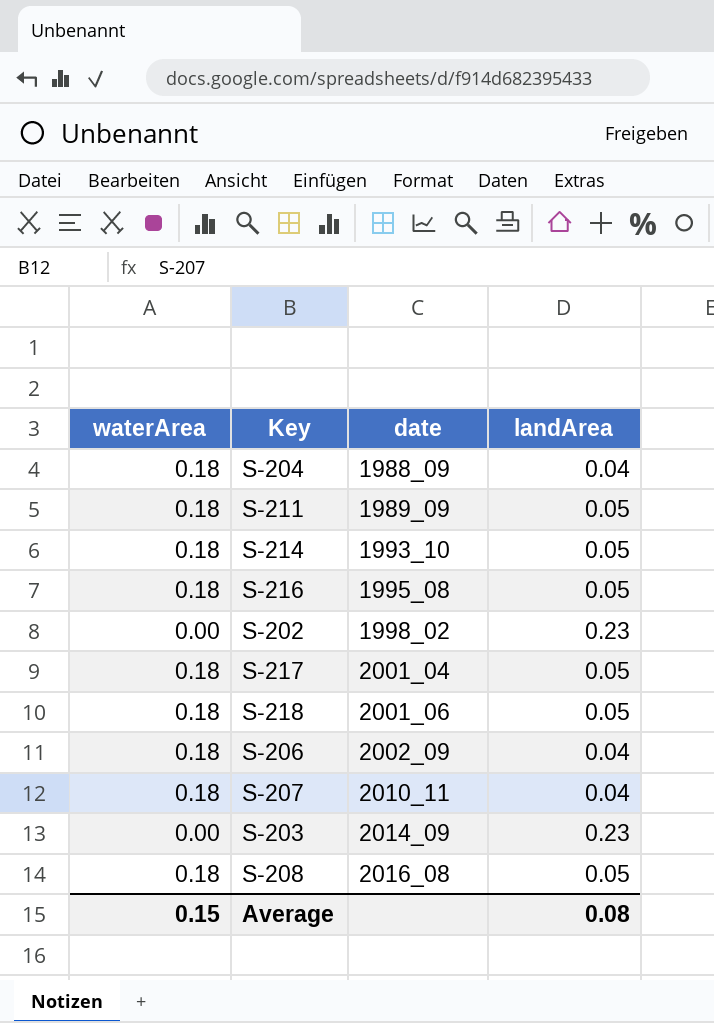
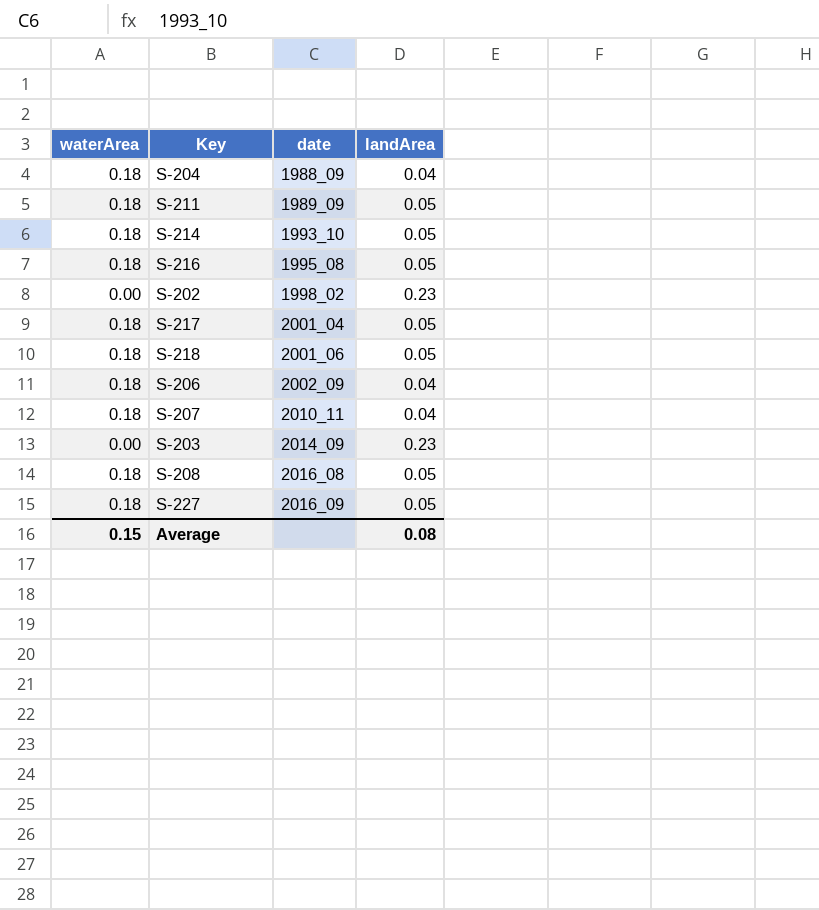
row S-227: none -> 0.18 | 2016_09 | 0.05

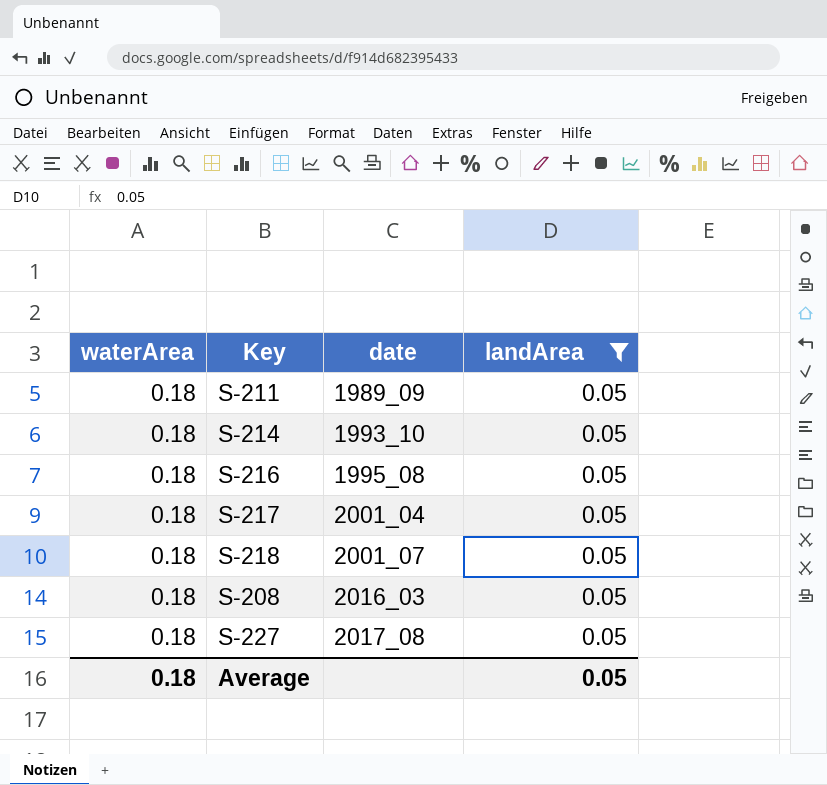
filter: none -> landArea = 0.05
S-218 | date: 2001_06 -> 2001_07
S-208 | date: 2016_08 -> 2016_03
S-227 | date: 2016_09 -> 2017_08
Average | waterArea: 0.15 -> 0.18
Average | landArea: 0.08 -> 0.05

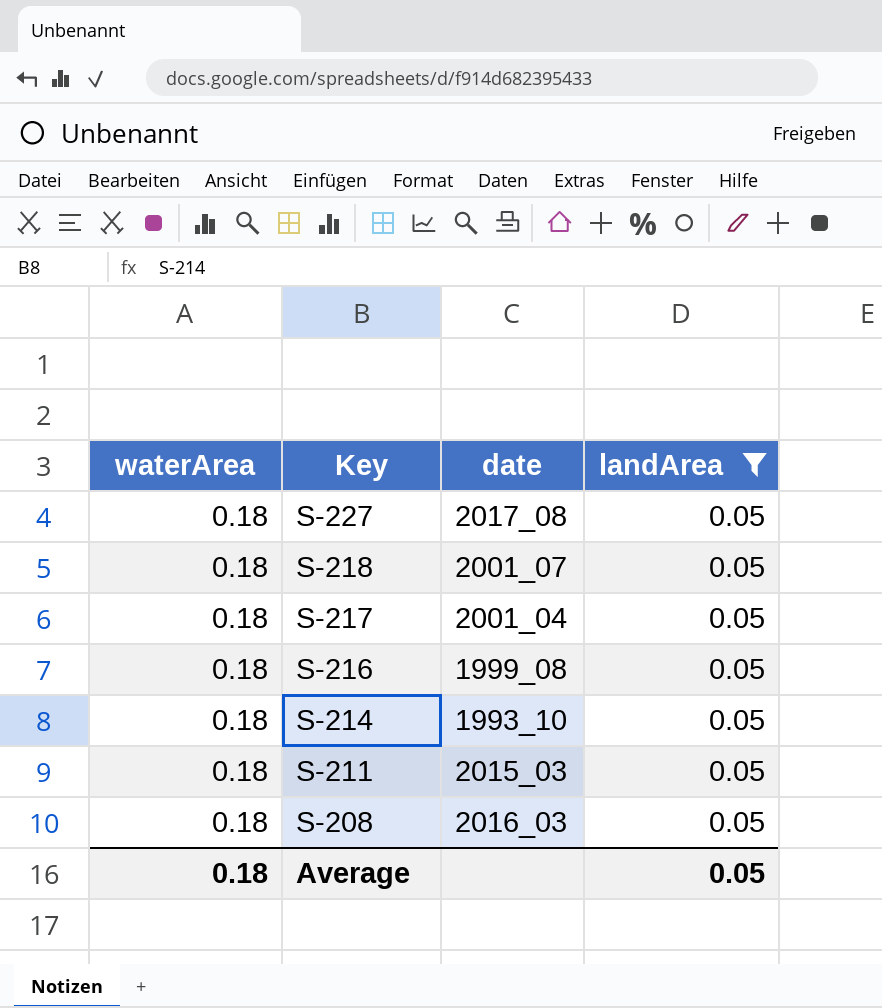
row order: date ascending -> Key descending
S-216 | date: 1995_08 -> 1999_08
S-211 | date: 1989_09 -> 2015_03

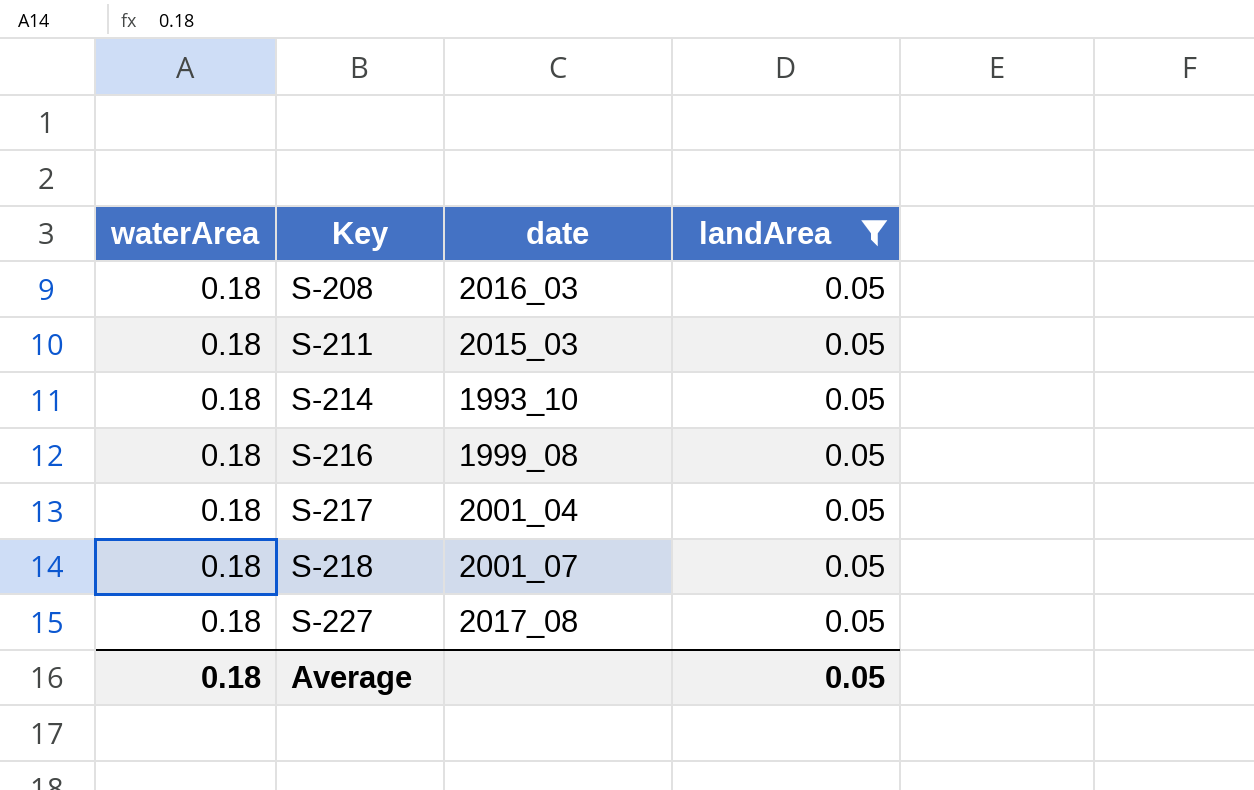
row order: Key descending -> Key ascending

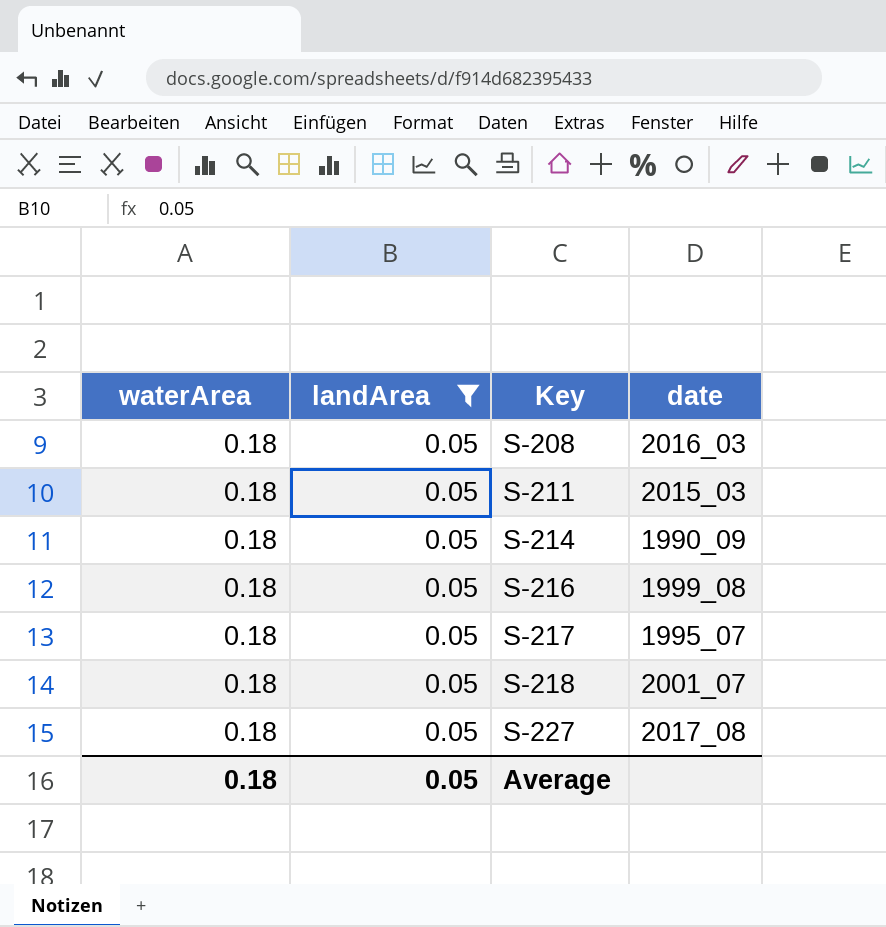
column landArea | position: 4 -> 2
S-214 | date: 1993_10 -> 1990_09
S-217 | date: 2001_04 -> 1995_07

